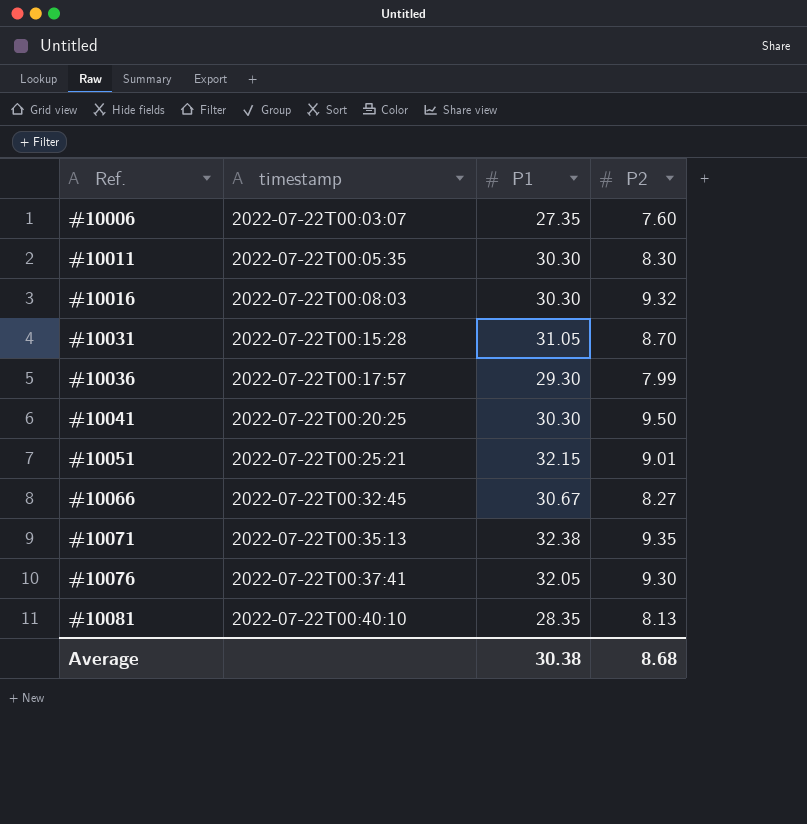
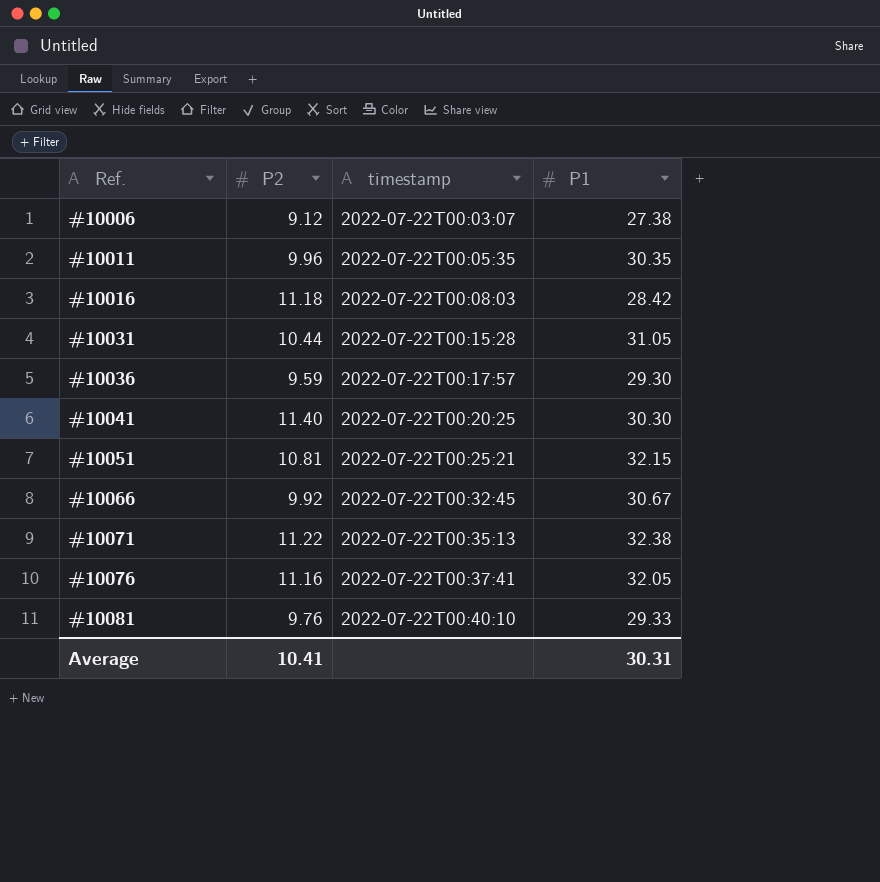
column P2 | position: 4 -> 2
#10006 | P2: 7.60 -> 9.12
#10006 | P1: 27.35 -> 27.38
#10011 | P2: 8.30 -> 9.96
#10011 | P1: 30.30 -> 30.35
#10016 | P2: 9.32 -> 11.18
#10016 | P1: 30.30 -> 28.42
#10031 | P2: 8.70 -> 10.44
#10036 | P2: 7.99 -> 9.59
#10041 | P2: 9.50 -> 11.40
#10051 | P2: 9.01 -> 10.81
#10066 | P2: 8.27 -> 9.92
#10071 | P2: 9.35 -> 11.22
#10076 | P2: 9.30 -> 11.16
#10081 | P2: 8.13 -> 9.76
#10081 | P1: 28.35 -> 29.33
Average | P2: 8.68 -> 10.41
Average | P1: 30.38 -> 30.31

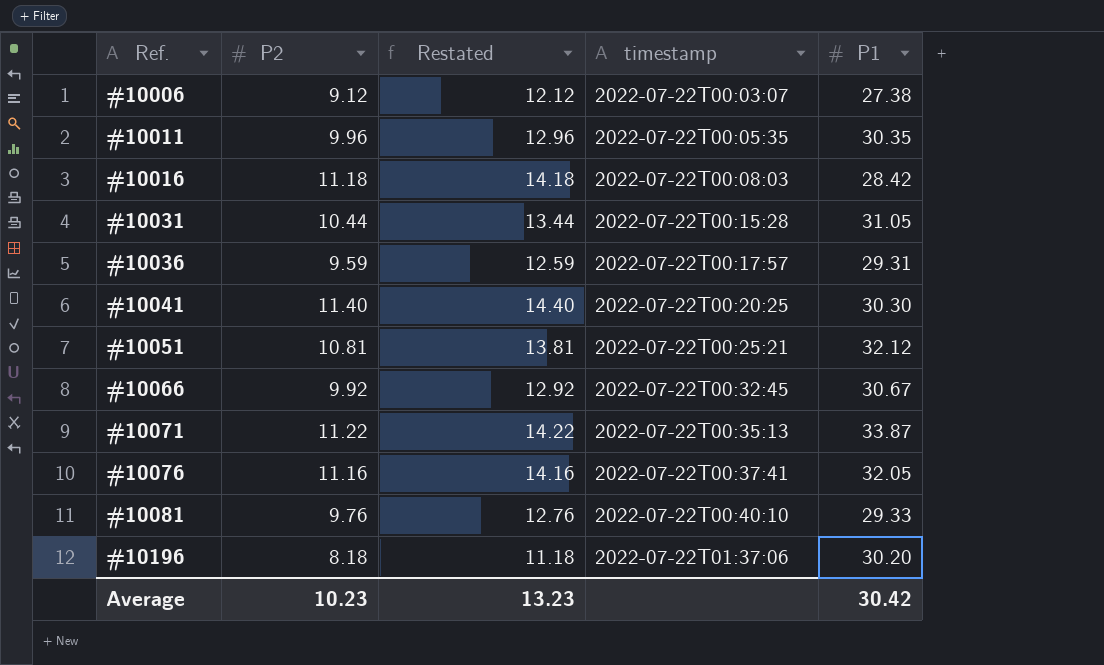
column Restated | formula: none -> [P2] + 3
#10036 | P1: 29.30 -> 29.31
#10051 | P1: 32.15 -> 32.12
#10071 | P1: 32.38 -> 33.87
row #10196: none -> 8.18 | 11.18 | 2022-07-22T01:37:06 | 30.20
Average | P2: 10.41 -> 10.23
Average | P1: 30.31 -> 30.42

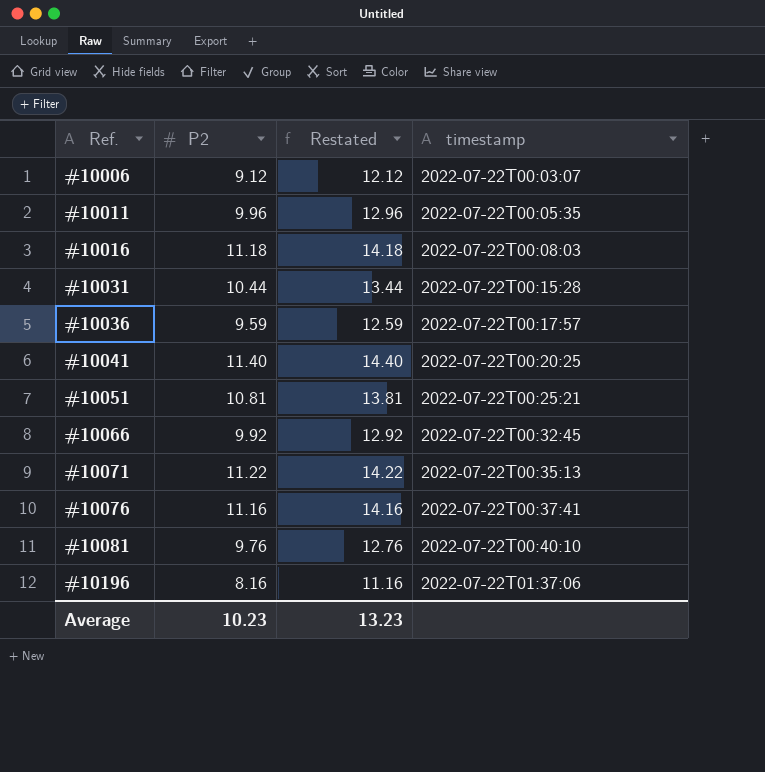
column P1 | position: 5 -> none
#10196 | P2: 8.18 -> 8.16
#10196 | Restated: 11.18 -> 11.16

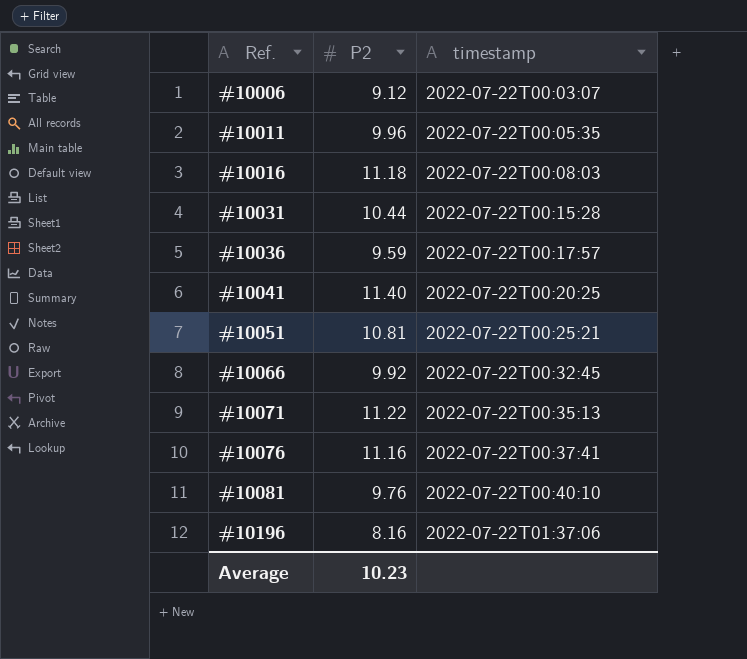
column Restated | formula: [P2] + 3 -> none

